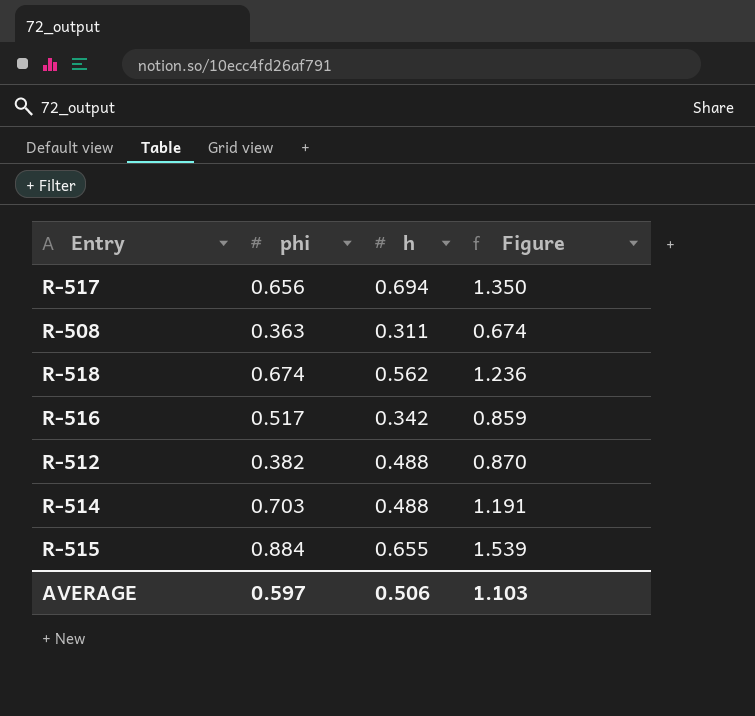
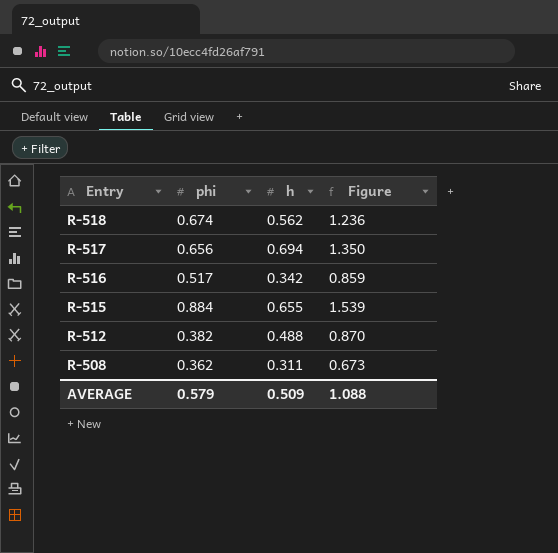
row order: none -> Entry descending
row R-514: 0.703 | 0.488 | 1.191 -> none
R-508 | phi: 0.363 -> 0.362
R-508 | Figure: 0.674 -> 0.673
AVERAGE | phi: 0.597 -> 0.579
AVERAGE | h: 0.506 -> 0.509
AVERAGE | Figure: 1.103 -> 1.088

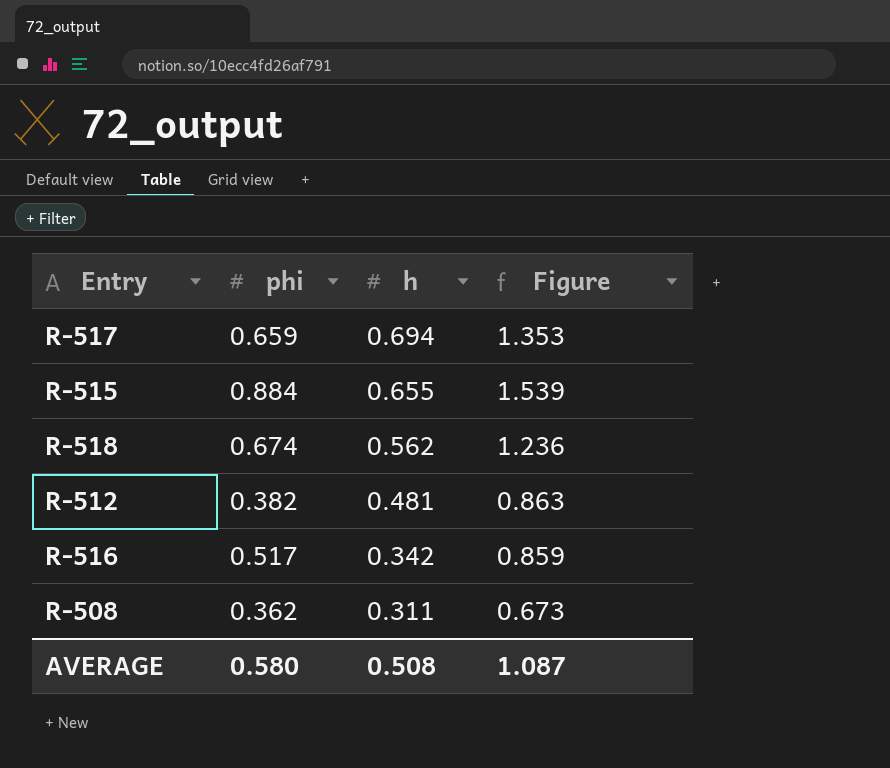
row order: Entry descending -> h descending
R-517 | phi: 0.656 -> 0.659
R-517 | Figure: 1.350 -> 1.353
R-512 | h: 0.488 -> 0.481
R-512 | Figure: 0.870 -> 0.863
AVERAGE | phi: 0.579 -> 0.580
AVERAGE | h: 0.509 -> 0.508
AVERAGE | Figure: 1.088 -> 1.087

